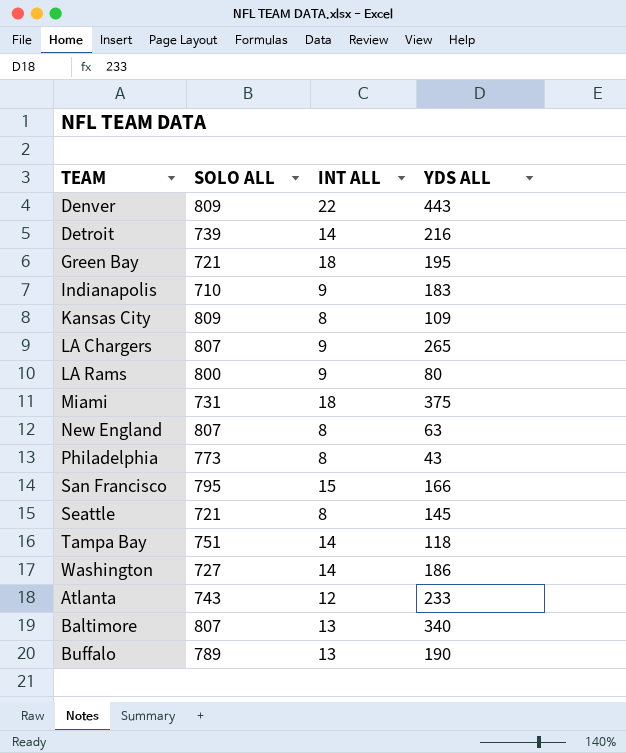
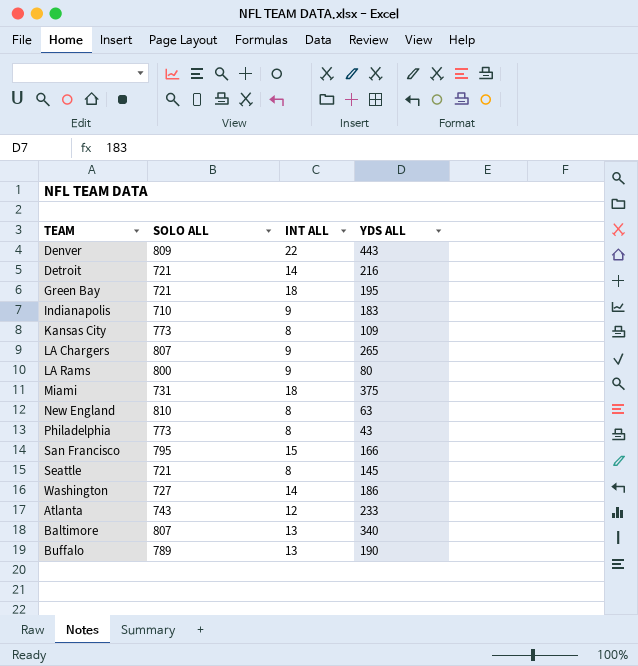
row Tampa Bay: 751 | 14 | 118 -> none
Detroit | SOLO ALL: 739 -> 721
Kansas City | SOLO ALL: 809 -> 773
New England | SOLO ALL: 807 -> 810

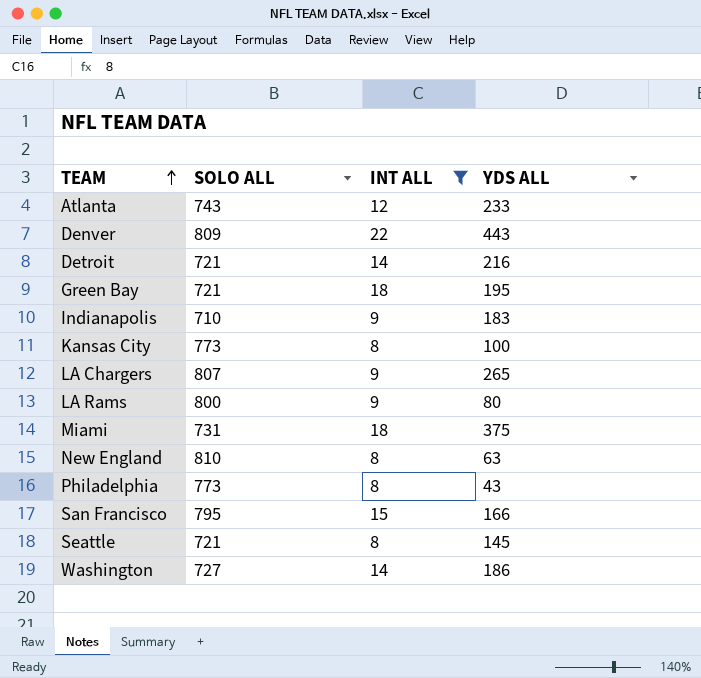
filter: none -> INT ALL != 13
row order: none -> TEAM ascending
Kansas City | YDS ALL: 109 -> 100

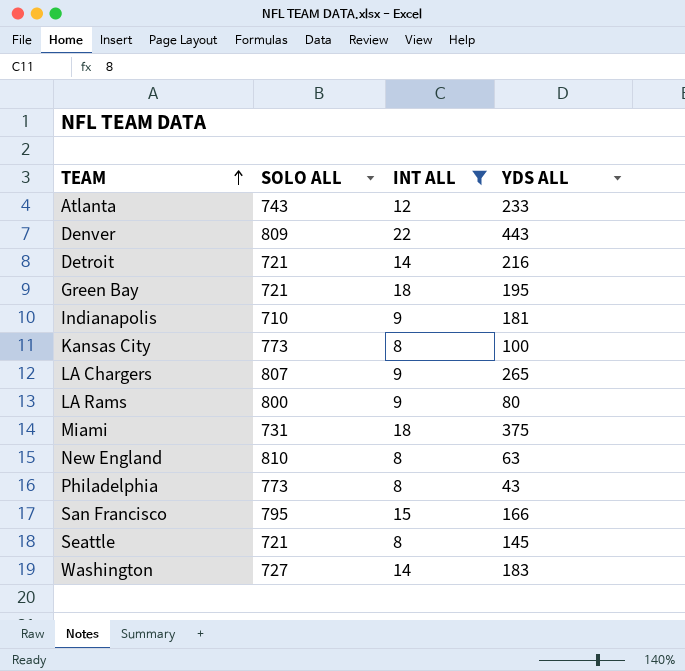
Indianapolis | YDS ALL: 183 -> 181
Washington | YDS ALL: 186 -> 183

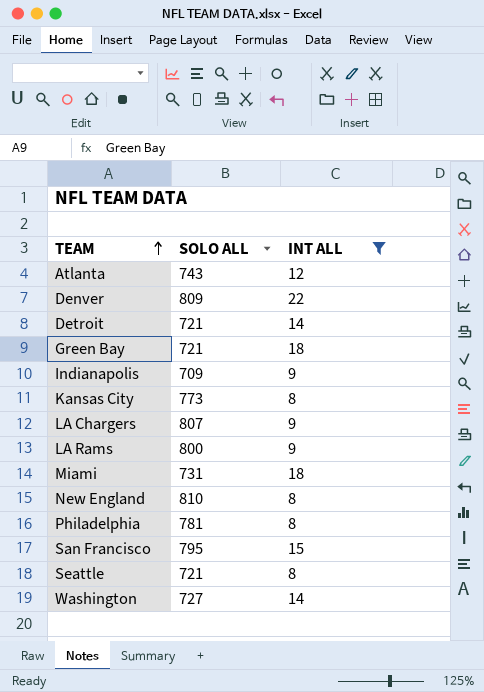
column YDS ALL | position: 4 -> none
Indianapolis | SOLO ALL: 710 -> 709
Philadelphia | SOLO ALL: 773 -> 781

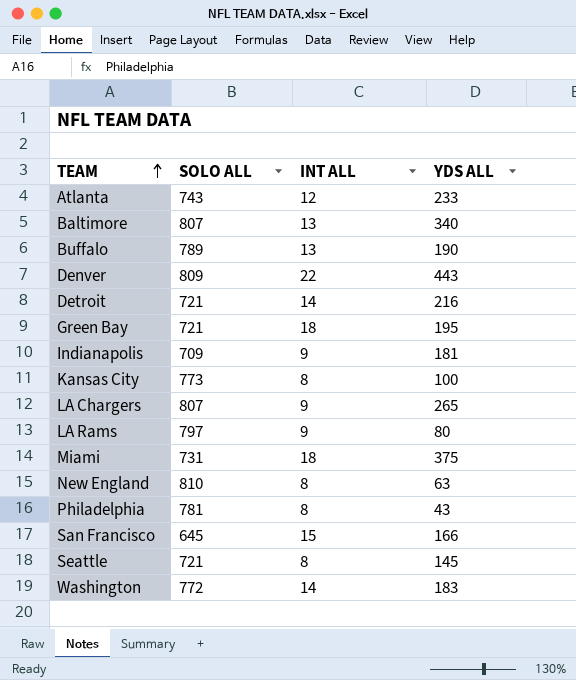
filter: INT ALL != 13 -> none
column YDS ALL | position: none -> 4
LA Rams | SOLO ALL: 800 -> 797
San Francisco | SOLO ALL: 795 -> 645
Washington | SOLO ALL: 727 -> 772

